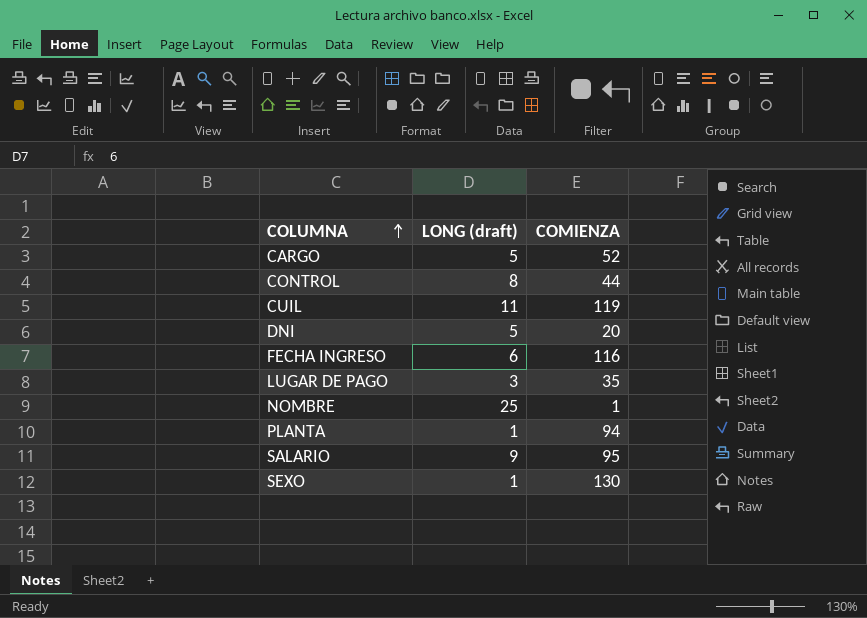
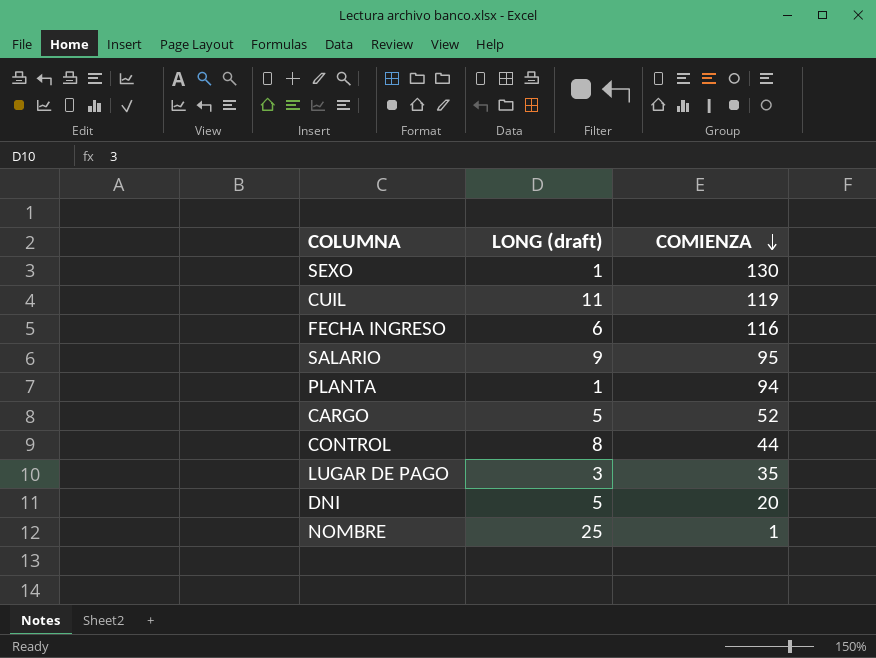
row order: COLUMNA ascending -> COMIENZA descending

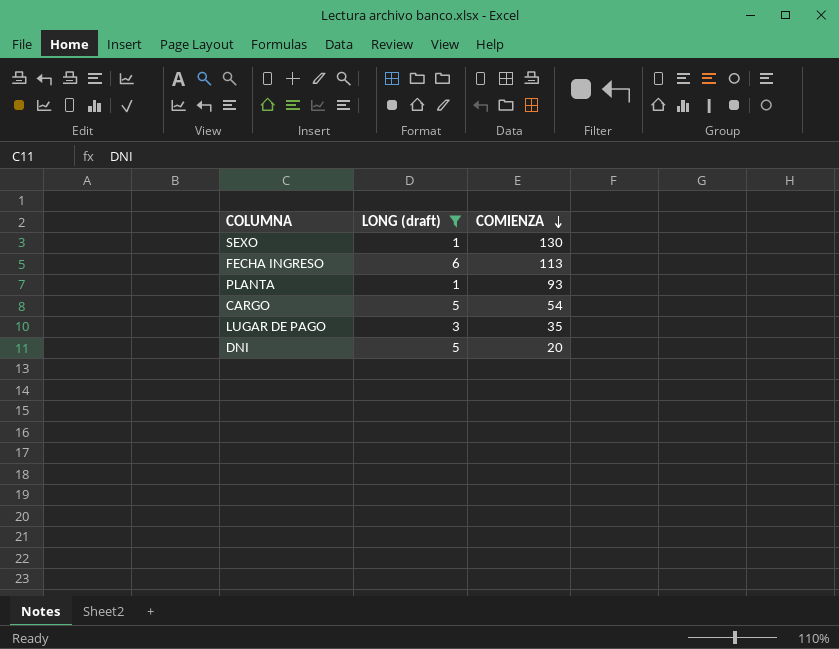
filter: none -> LONG (draft) <= 6
FECHA INGRESO | COMIENZA: 116 -> 113
PLANTA | COMIENZA: 94 -> 93
CARGO | COMIENZA: 52 -> 54

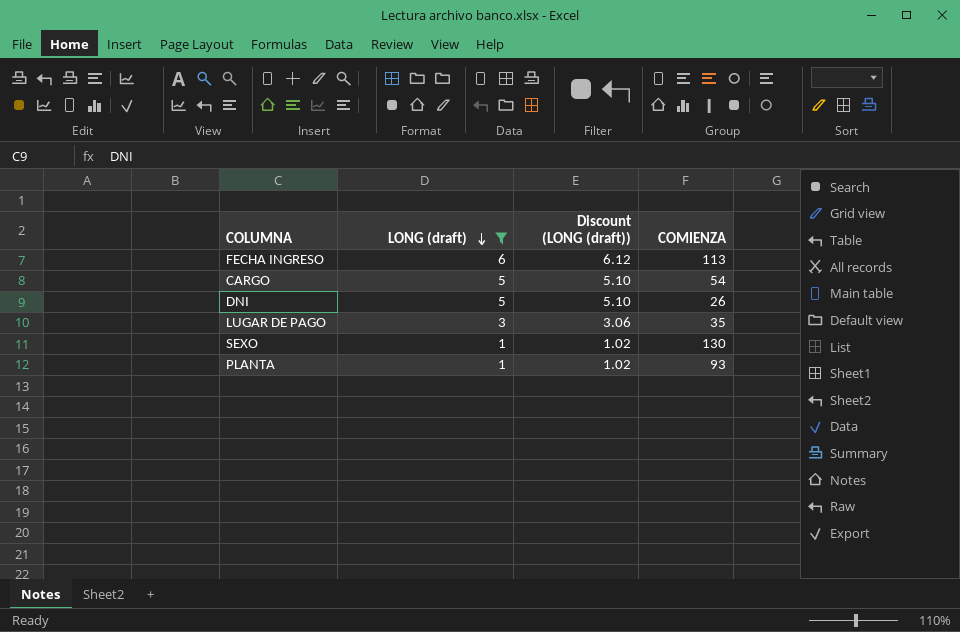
row order: COMIENZA descending -> LONG (draft) descending
column Discount (LONG (draft)) | formula: none -> [LONG (draft)] * 1.02
DNI | COMIENZA: 20 -> 26

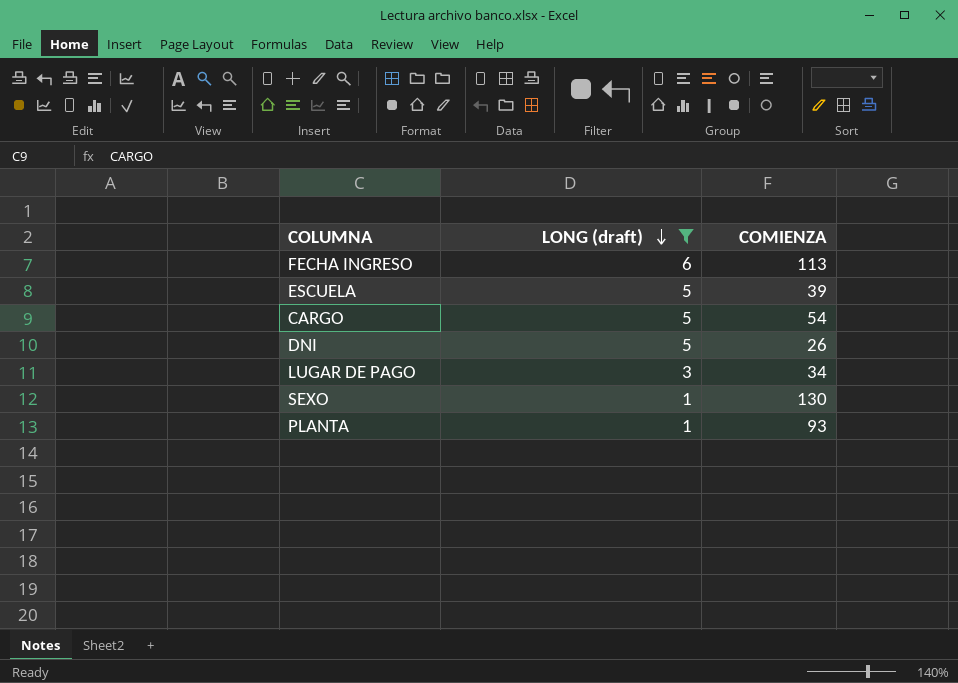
column Discount (LONG (draft)) | formula: [LONG (draft)] * 1.02 -> none
row ESCUELA: none -> 5 | 39
LUGAR DE PAGO | COMIENZA: 35 -> 34

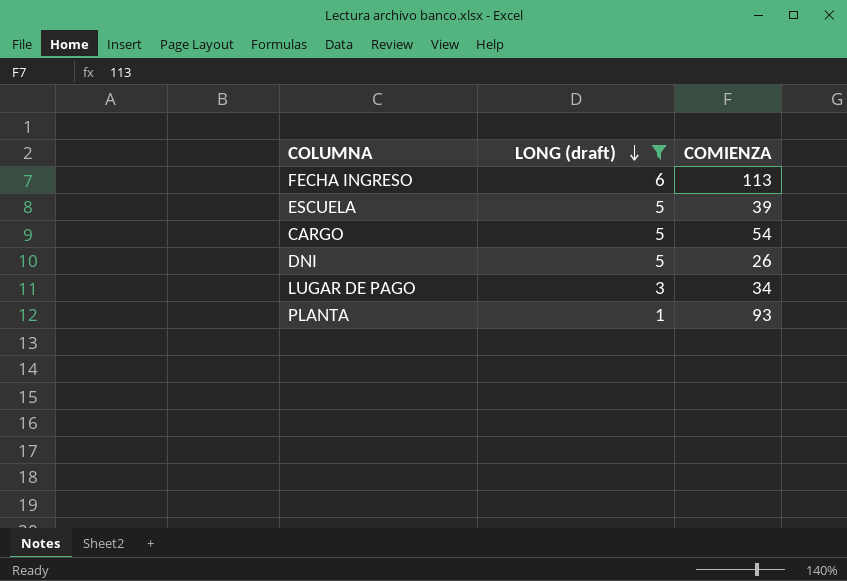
row SEXO: 1 | 130 -> none

